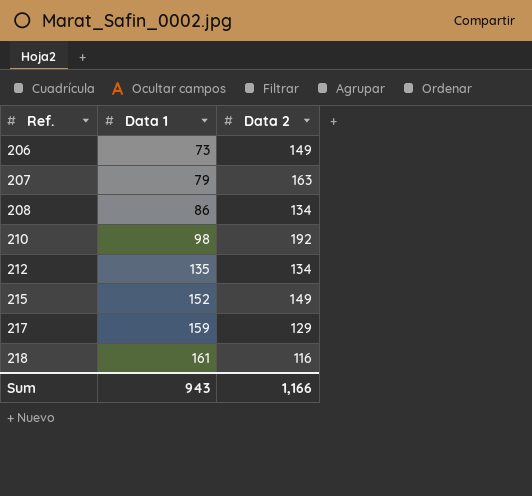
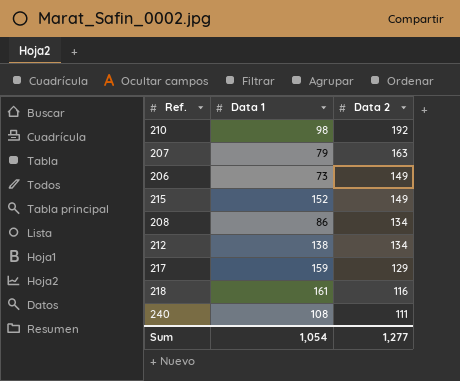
row order: Ref. ascending -> Data 2 descending
212 | Data 1: 135 -> 138
row 240: none -> 108 | 111
Sum | Data 1: 943 -> 1,054
Sum | Data 2: 1,166 -> 1,277

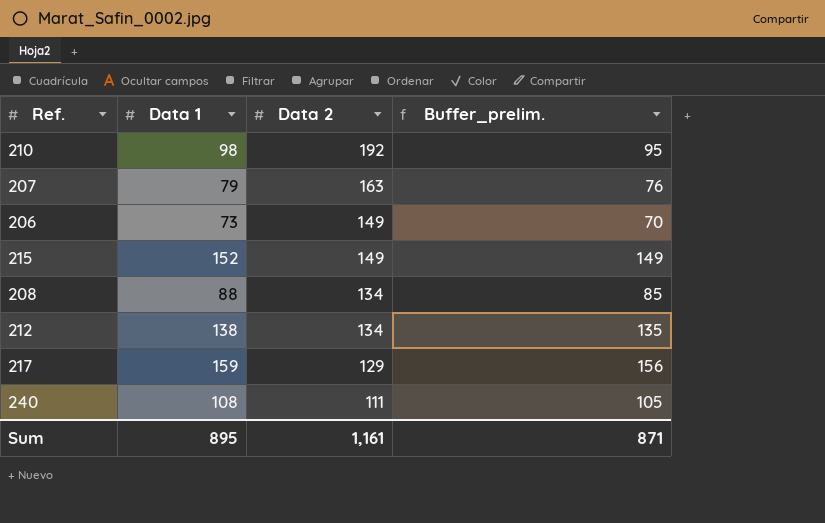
column Buffer_prelim. | formula: none -> [Data 1] - 3
row 218: 161 | 116 -> none
208 | Data 1: 86 -> 88
Sum | Data 1: 1,054 -> 895
Sum | Data 2: 1,277 -> 1,161

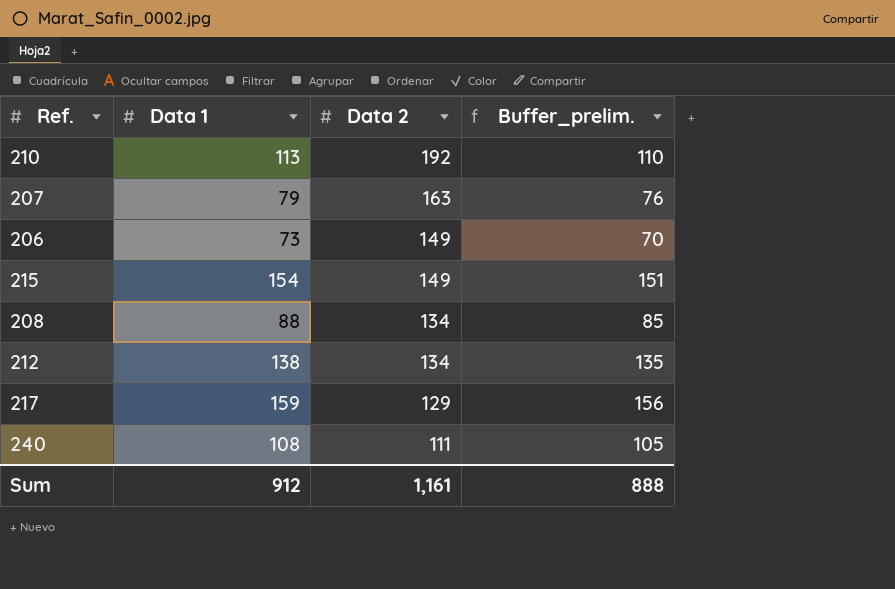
210 | Data 1: 98 -> 113
210 | Buffer_prelim.: 95 -> 110
215 | Data 1: 152 -> 154
215 | Buffer_prelim.: 149 -> 151
Sum | Data 1: 895 -> 912
Sum | Buffer_prelim.: 871 -> 888

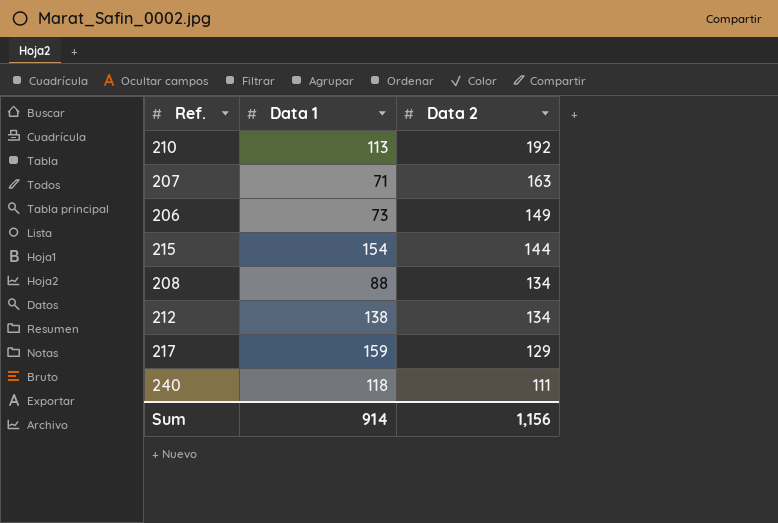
column Buffer_prelim. | formula: [Data 1] - 3 -> none
207 | Data 1: 79 -> 71
215 | Data 2: 149 -> 144
240 | Data 1: 108 -> 118
Sum | Data 1: 912 -> 914
Sum | Data 2: 1,161 -> 1,156

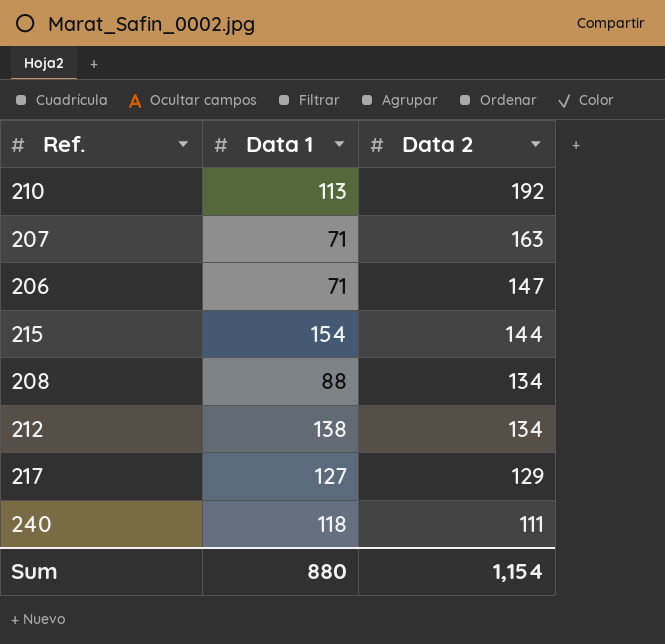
206 | Data 1: 73 -> 71
206 | Data 2: 149 -> 147
217 | Data 1: 159 -> 127
Sum | Data 1: 914 -> 880
Sum | Data 2: 1,156 -> 1,154

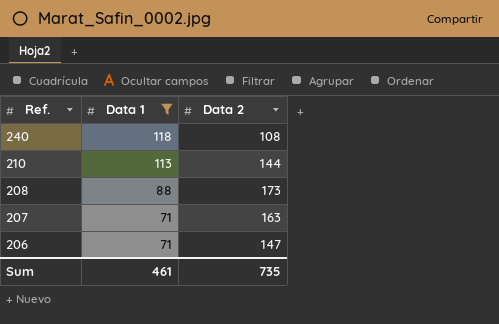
filter: none -> Data 1 <= 118
row order: Data 2 descending -> Ref. descending
240 | Data 2: 111 -> 108
210 | Data 2: 192 -> 144
208 | Data 2: 134 -> 173
Sum | Data 1: 880 -> 461
Sum | Data 2: 1,154 -> 735

